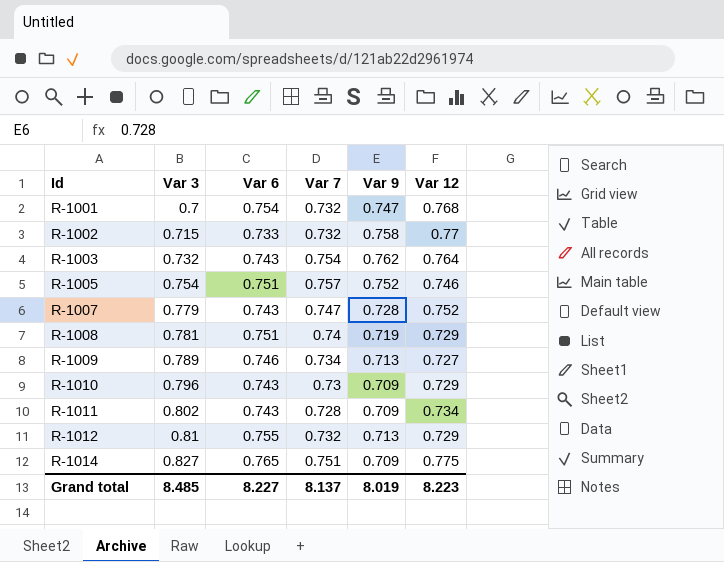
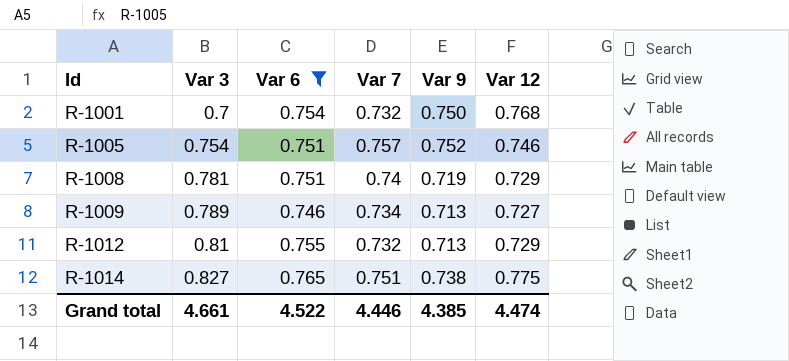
filter: none -> Var 6 >= 0.746
R-1001 | Var 9: 0.747 -> 0.750
R-1014 | Var 9: 0.709 -> 0.738
Grand total | Var 3: 8.485 -> 4.661
Grand total | Var 6: 8.227 -> 4.522
Grand total | Var 7: 8.137 -> 4.446
Grand total | Var 9: 8.019 -> 4.385
Grand total | Var 12: 8.223 -> 4.474

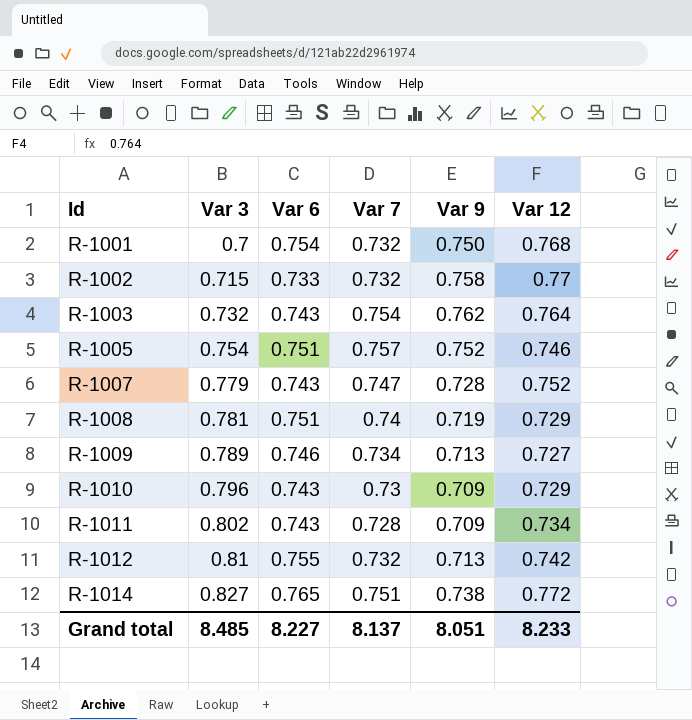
filter: Var 6 >= 0.746 -> none
R-1012 | Var 12: 0.729 -> 0.742
R-1014 | Var 12: 0.775 -> 0.772
Grand total | Var 3: 4.661 -> 8.485
Grand total | Var 6: 4.522 -> 8.227
Grand total | Var 7: 4.446 -> 8.137
Grand total | Var 9: 4.385 -> 8.051
Grand total | Var 12: 4.474 -> 8.233

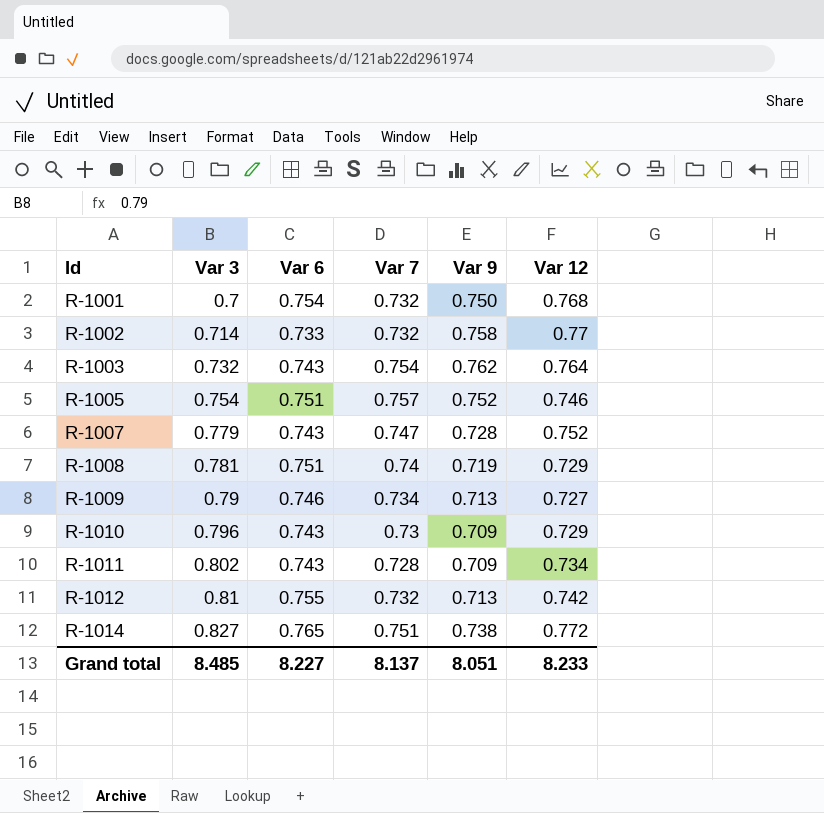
R-1002 | Var 3: 0.715 -> 0.714
R-1009 | Var 3: 0.789 -> 0.79

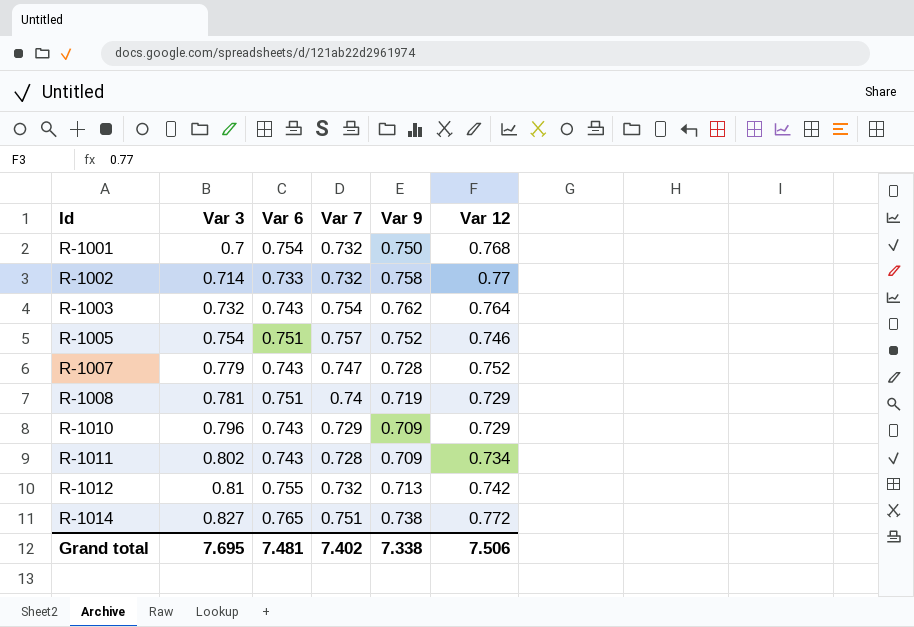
row R-1009: 0.79 | 0.746 | 0.734 | 0.713 | 0.727 -> none
R-1010 | Var 7: 0.73 -> 0.729
Grand total | Var 3: 8.485 -> 7.695
Grand total | Var 6: 8.227 -> 7.481
Grand total | Var 7: 8.137 -> 7.402
Grand total | Var 9: 8.051 -> 7.338
Grand total | Var 12: 8.233 -> 7.506

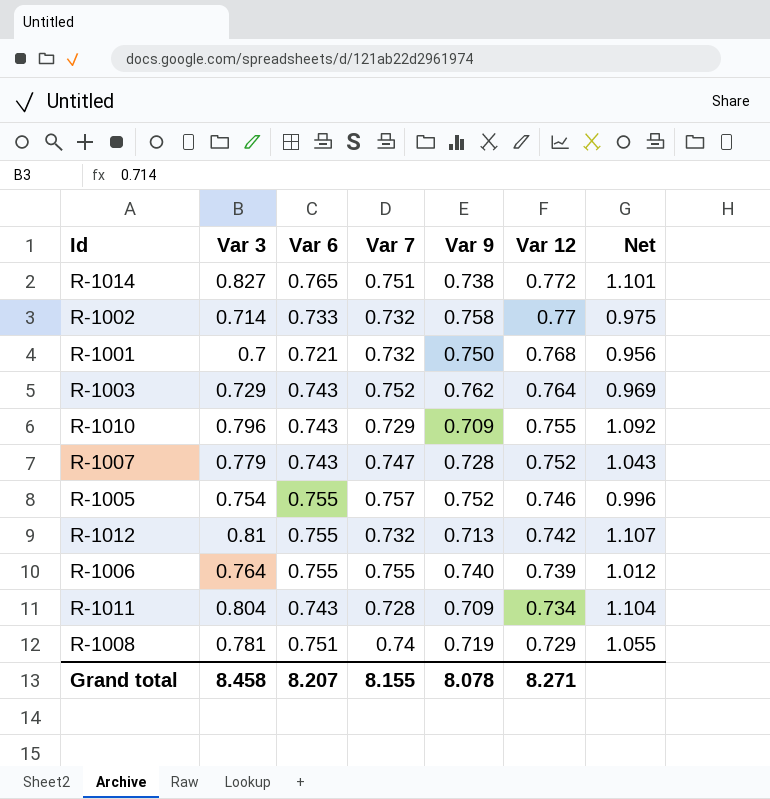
row order: Id ascending -> Var 12 descending
column Net | formula: none -> [Var 3] / [Var 7]
R-1001 | Var 6: 0.754 -> 0.721
R-1003 | Var 3: 0.732 -> 0.729
R-1003 | Var 7: 0.754 -> 0.752
R-1010 | Var 12: 0.729 -> 0.755
R-1005 | Var 6: 0.751 -> 0.755
row R-1006: none -> 0.764 | 0.755 | 0.755 | 0.740 | 0.739 | 1.012
R-1011 | Var 3: 0.802 -> 0.804
Grand total | Var 3: 7.695 -> 8.458
Grand total | Var 6: 7.481 -> 8.207
Grand total | Var 7: 7.402 -> 8.155
Grand total | Var 9: 7.338 -> 8.078
Grand total | Var 12: 7.506 -> 8.271

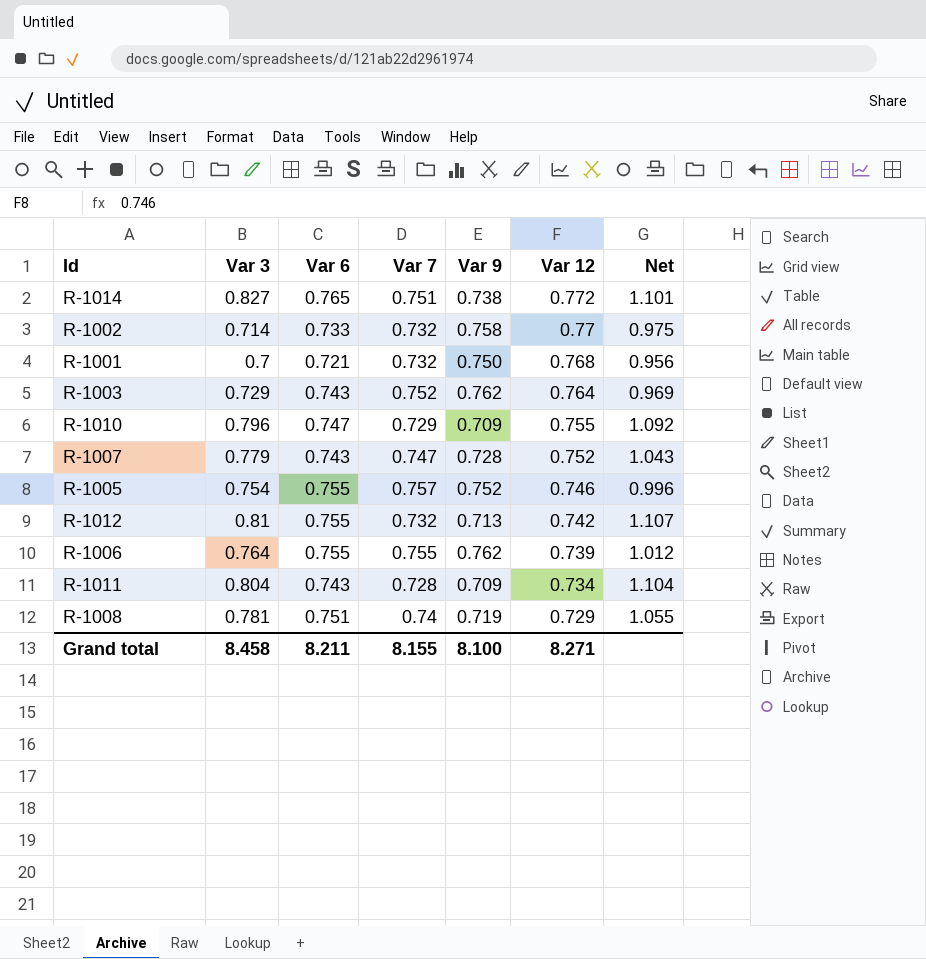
R-1010 | Var 6: 0.743 -> 0.747
R-1006 | Var 9: 0.740 -> 0.762
Grand total | Var 6: 8.207 -> 8.211
Grand total | Var 9: 8.078 -> 8.100

